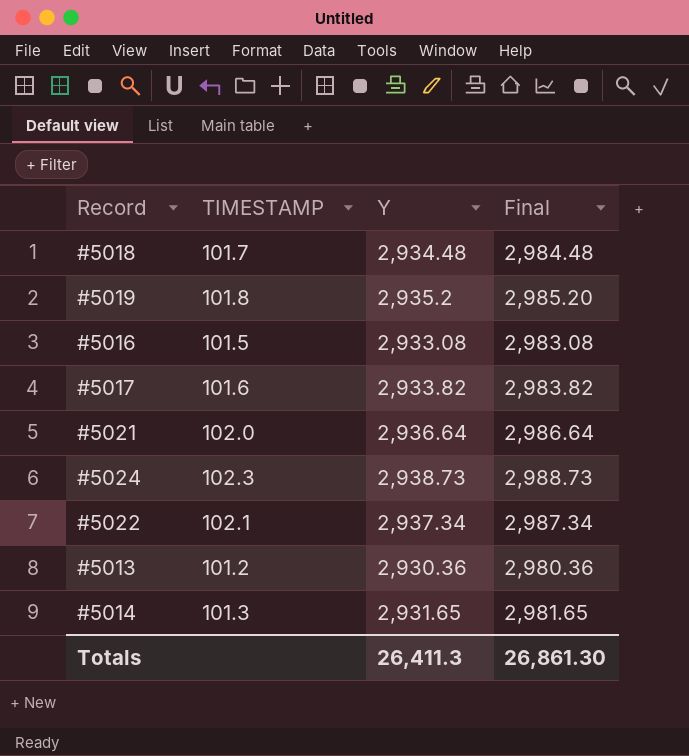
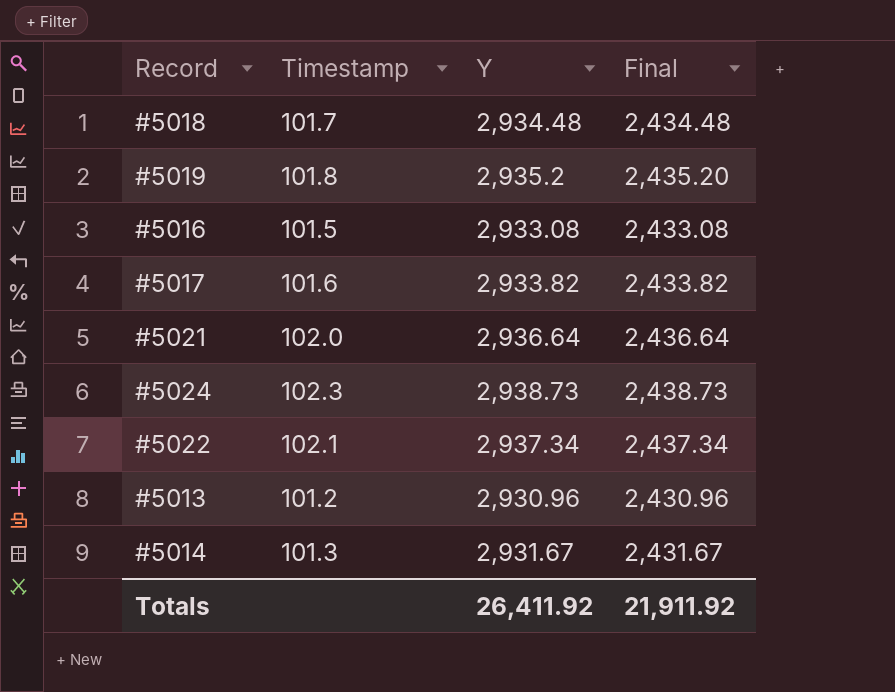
column name: TIMESTAMP -> Timestamp
column Final | formula: [Y] + 50 -> [Y] - 500
#5013 | Y: 2,930.36 -> 2,930.96
#5014 | Y: 2,931.65 -> 2,931.67
Totals | Y: 26,411.3 -> 26,411.92
Totals | Final: 26,861.30 -> 21,911.92

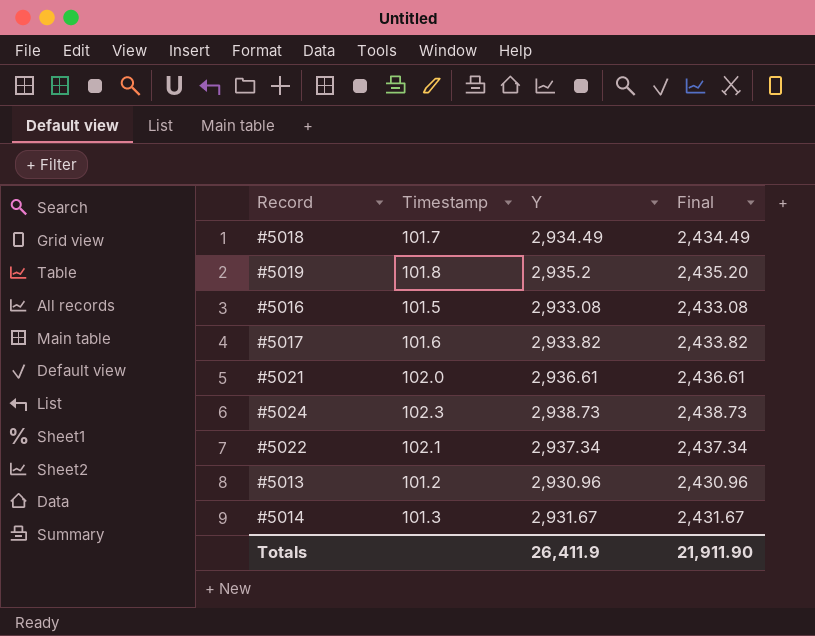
#5018 | Y: 2,934.48 -> 2,934.49
#5018 | Final: 2,434.48 -> 2,434.49
#5021 | Y: 2,936.64 -> 2,936.61
#5021 | Final: 2,436.64 -> 2,436.61
Totals | Y: 26,411.92 -> 26,411.9
Totals | Final: 21,911.92 -> 21,911.90

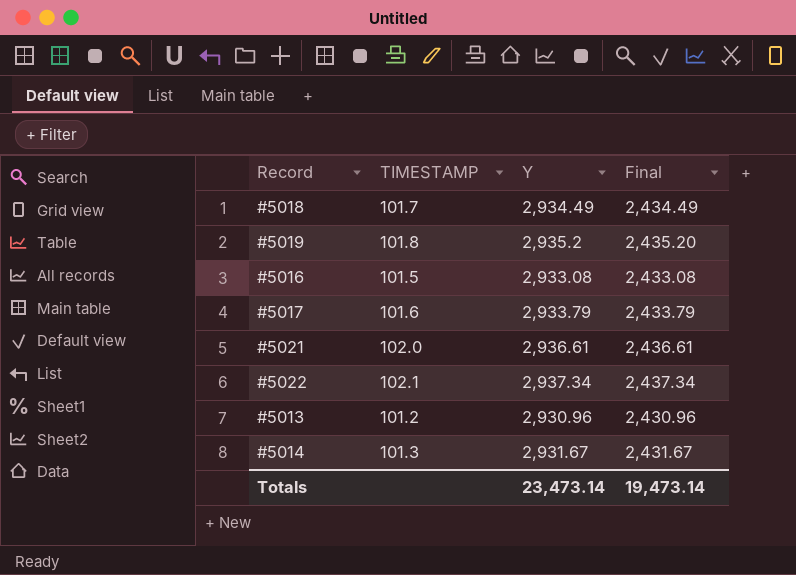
column name: Timestamp -> TIMESTAMP
row #5024: 102.3 | 2,938.73 | 2,438.73 -> none
#5017 | Y: 2,933.82 -> 2,933.79
#5017 | Final: 2,433.82 -> 2,433.79
Totals | Y: 26,411.9 -> 23,473.14
Totals | Final: 21,911.90 -> 19,473.14

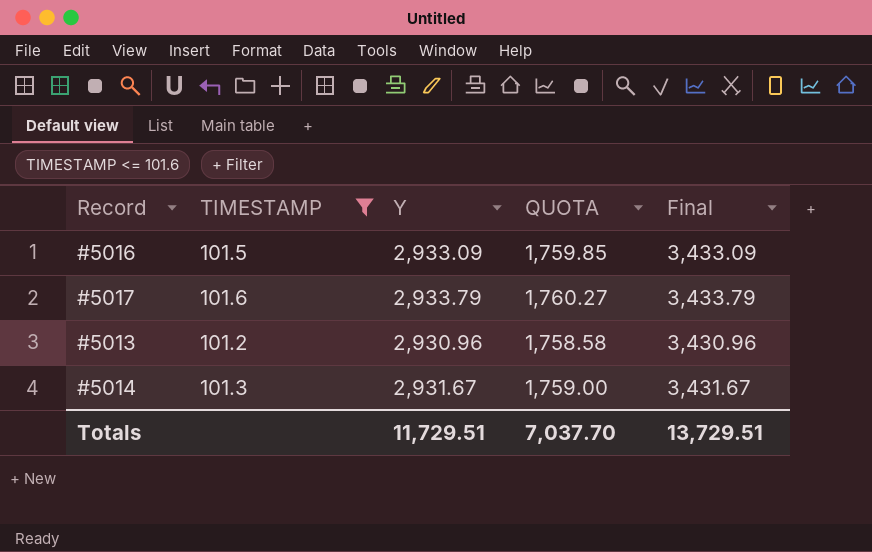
filter: none -> TIMESTAMP <= 101.6
column QUOTA | formula: none -> [Y] * 0.6
column Final | formula: [Y] - 500 -> [Y] + 500
#5016 | Y: 2,933.08 -> 2,933.09
Totals | Y: 23,473.14 -> 11,729.51
Totals | Final: 19,473.14 -> 13,729.51

